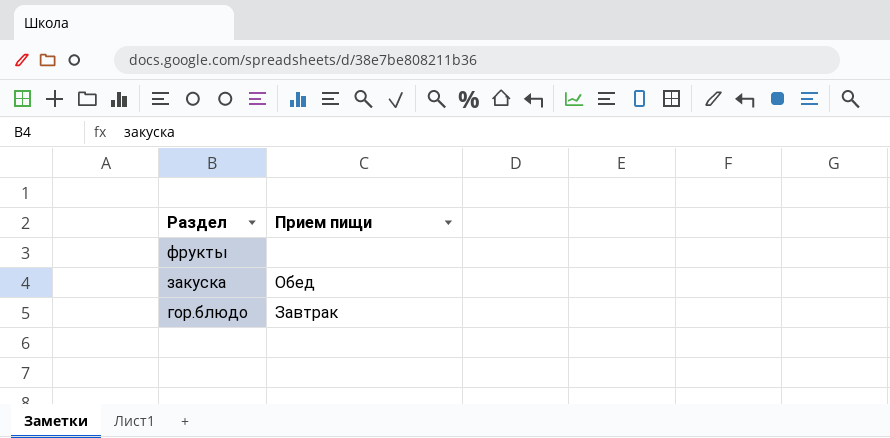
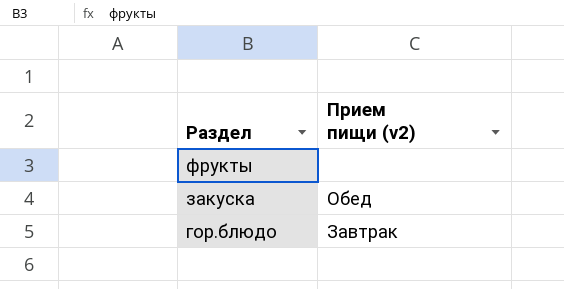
column name: Прием пищи -> Прием пищи (v2)

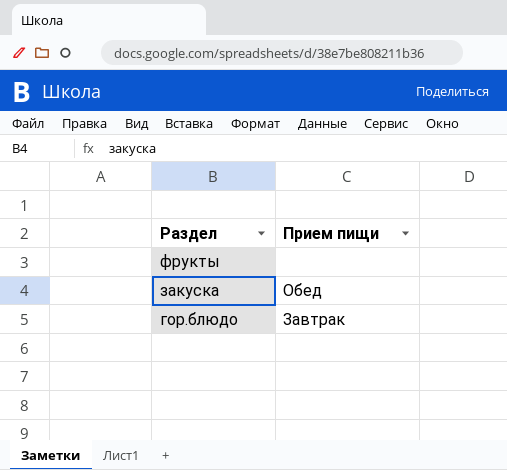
column name: Прием пищи (v2) -> Прием пищи

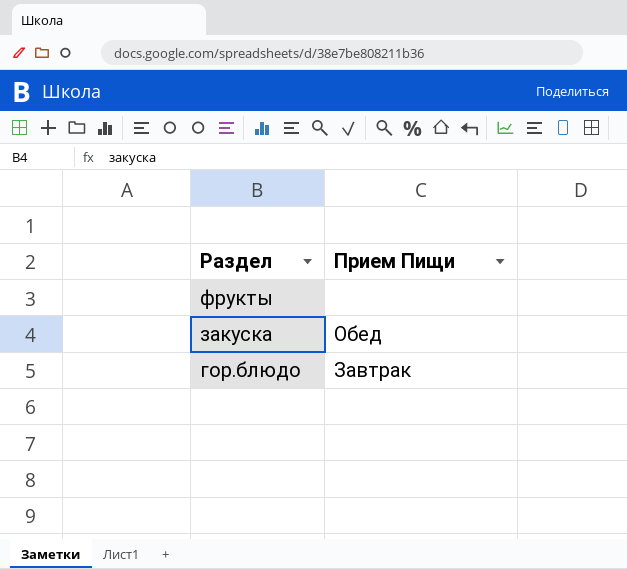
column name: Прием пищи -> Прием Пищи

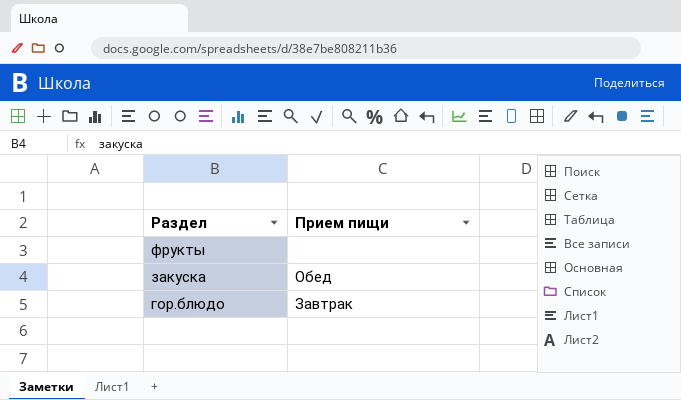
column name: Прием Пищи -> Прием пищи

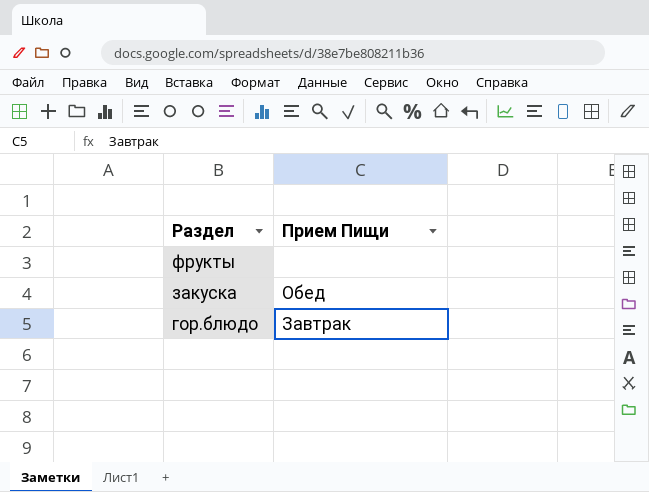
column name: Прием пищи -> Прием Пищи

